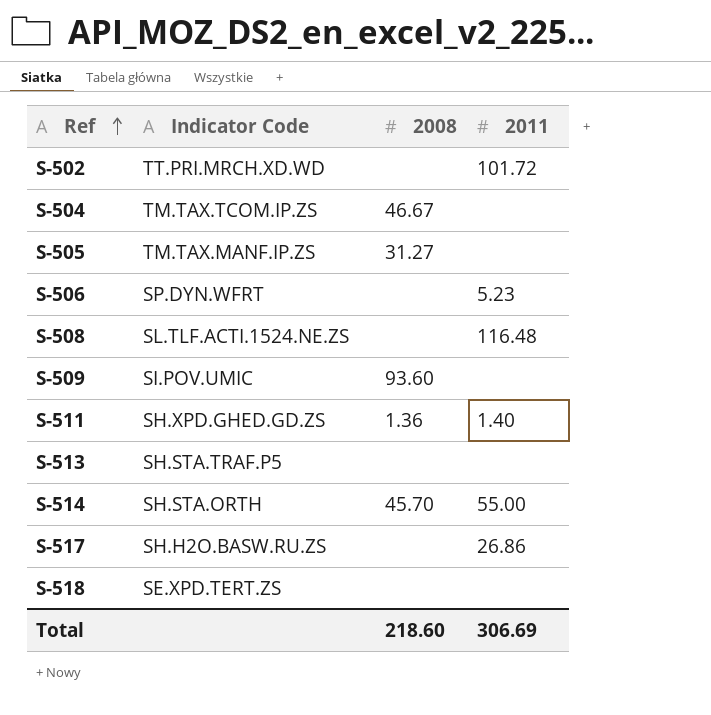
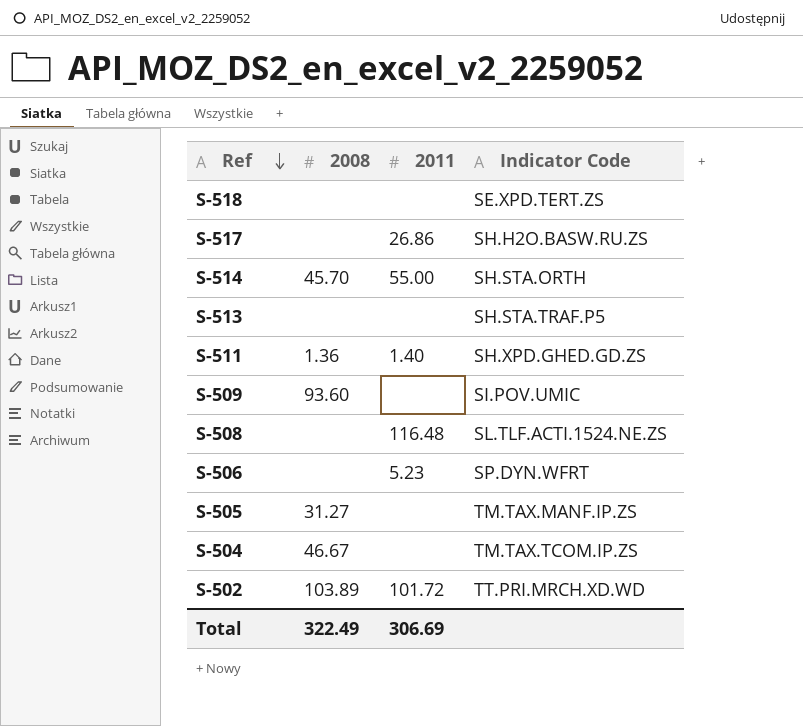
row order: Ref ascending -> Ref descending
column Indicator Code | position: 2 -> 4
S-502 | 2008: none -> 103.89
Total | 2008: 218.60 -> 322.49

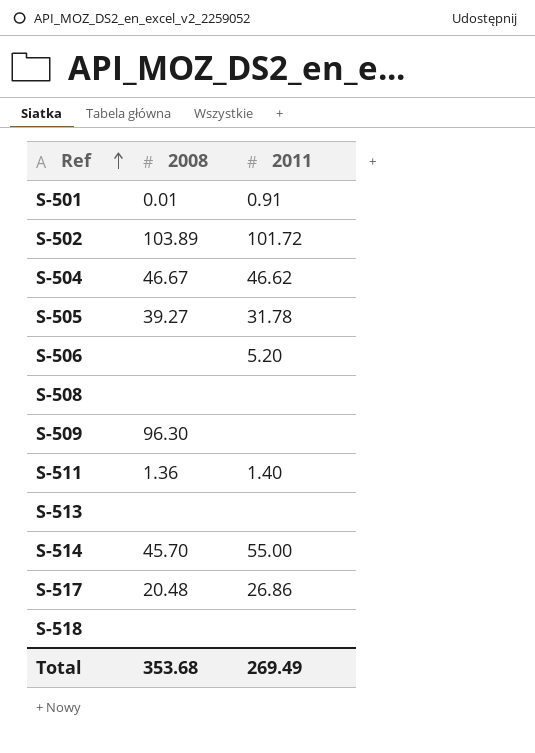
row order: Ref descending -> Ref ascending
column Indicator Code | position: 4 -> none
row S-501: none -> 0.01 | 0.91
S-504 | 2011: none -> 46.62
S-505 | 2008: 31.27 -> 39.27
S-505 | 2011: none -> 31.78
S-506 | 2011: 5.23 -> 5.20
S-508 | 2011: 116.48 -> none
S-509 | 2008: 93.60 -> 96.30
S-517 | 2008: none -> 20.48
Total | 2008: 322.49 -> 353.68
Total | 2011: 306.69 -> 269.49

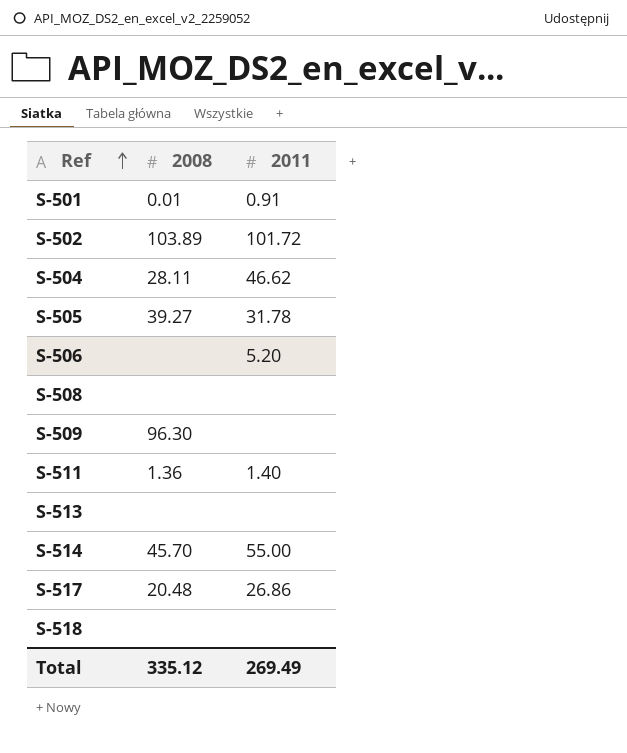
S-504 | 2008: 46.67 -> 28.11
Total | 2008: 353.68 -> 335.12

